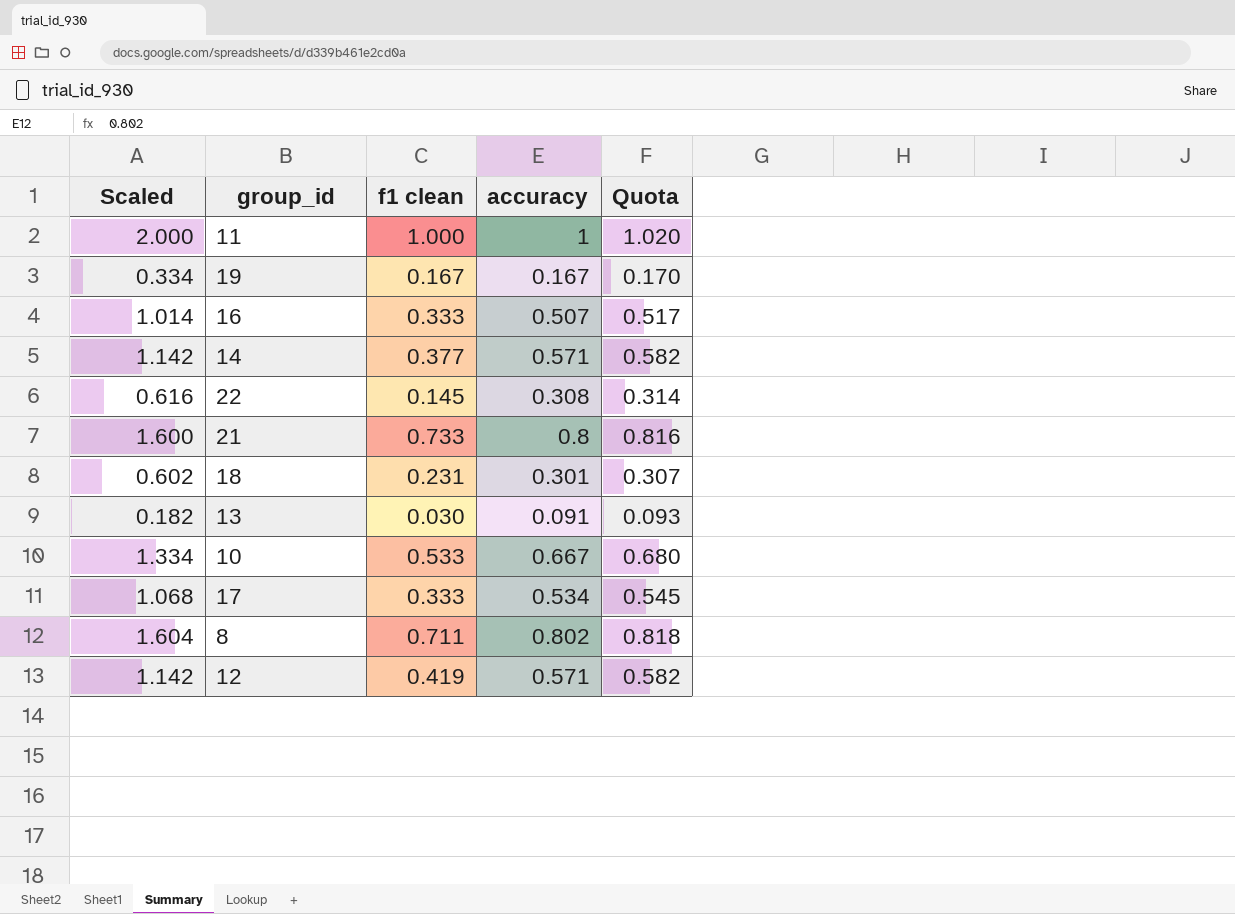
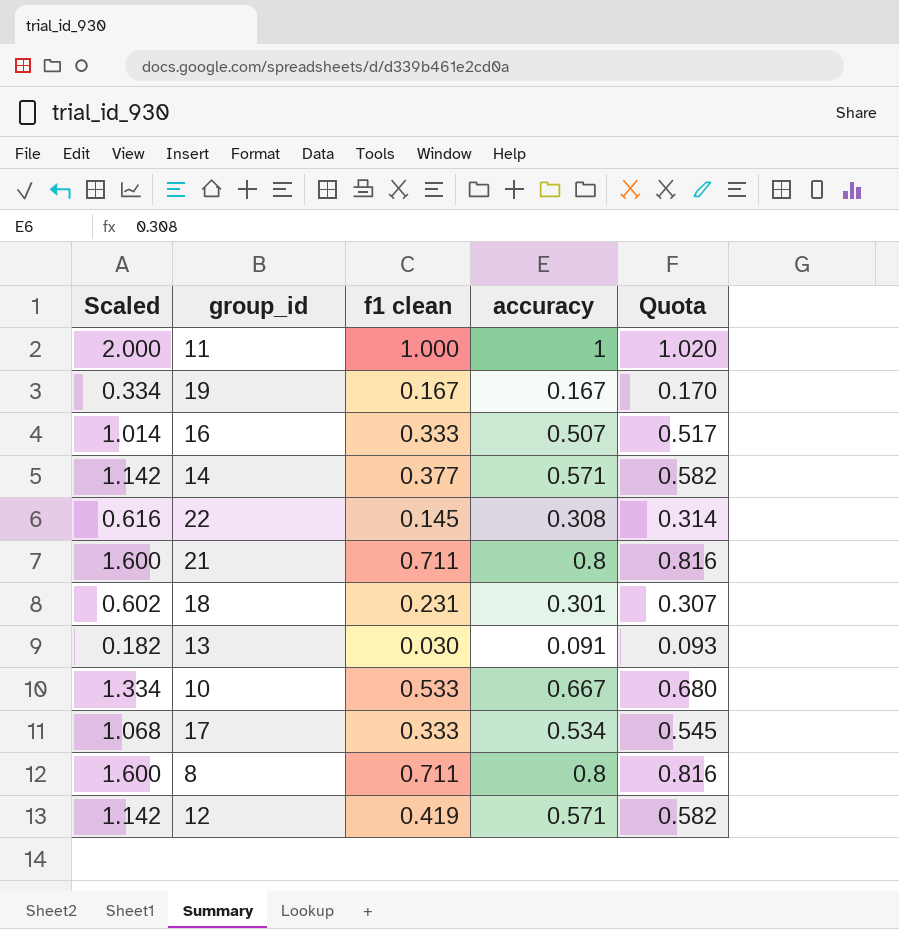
21 | f1 clean: 0.733 -> 0.711
8 | Scaled: 1.604 -> 1.600
8 | accuracy: 0.802 -> 0.8
8 | Quota: 0.818 -> 0.816

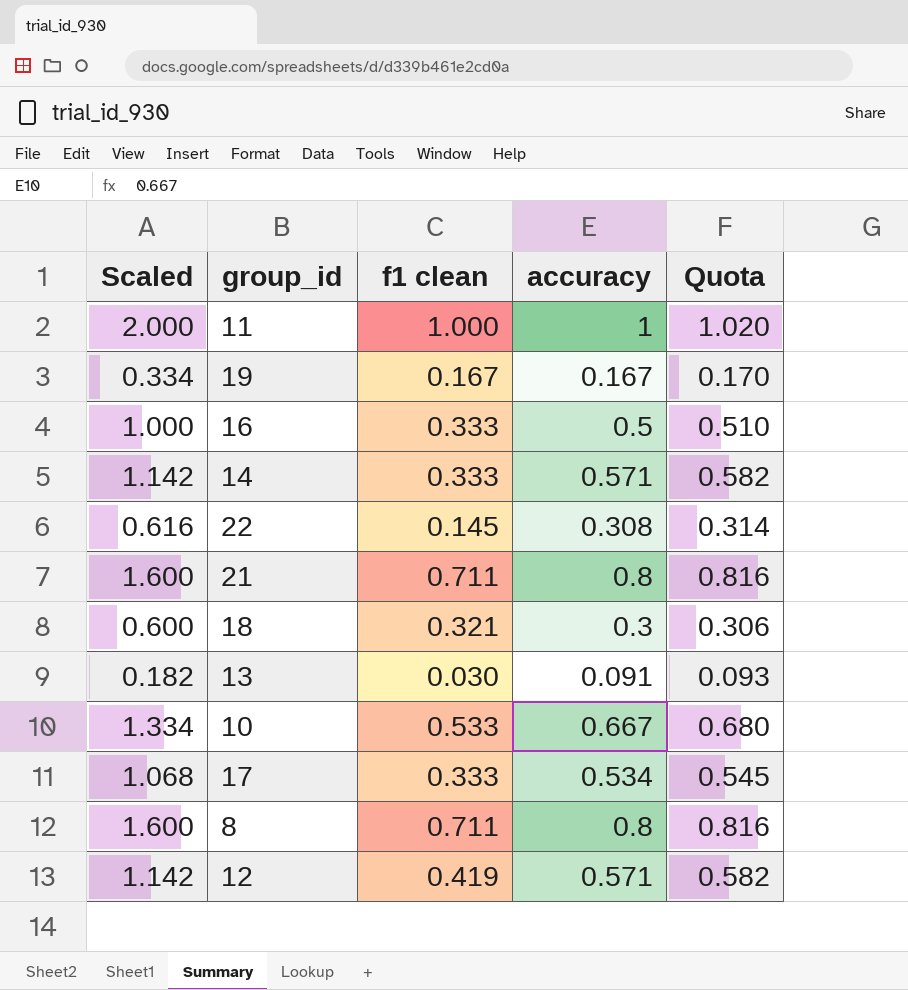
16 | Scaled: 1.014 -> 1.000
16 | accuracy: 0.507 -> 0.5
16 | Quota: 0.517 -> 0.510
14 | f1 clean: 0.377 -> 0.333
18 | Scaled: 0.602 -> 0.600
18 | f1 clean: 0.231 -> 0.321
18 | accuracy: 0.301 -> 0.3
18 | Quota: 0.307 -> 0.306

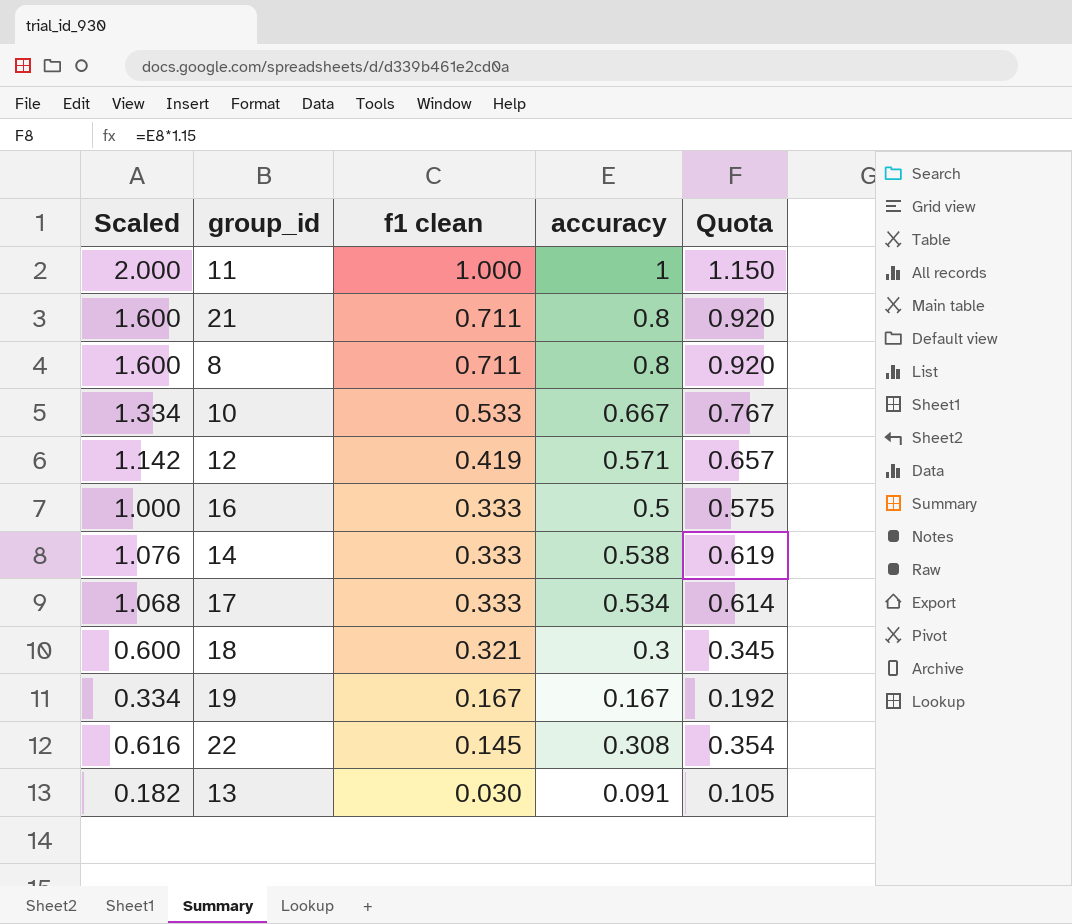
row order: none -> f1 clean descending
column Quota | formula: [accuracy] * 1.02 -> [accuracy] * 1.15
14 | Scaled: 1.142 -> 1.076
14 | accuracy: 0.571 -> 0.538

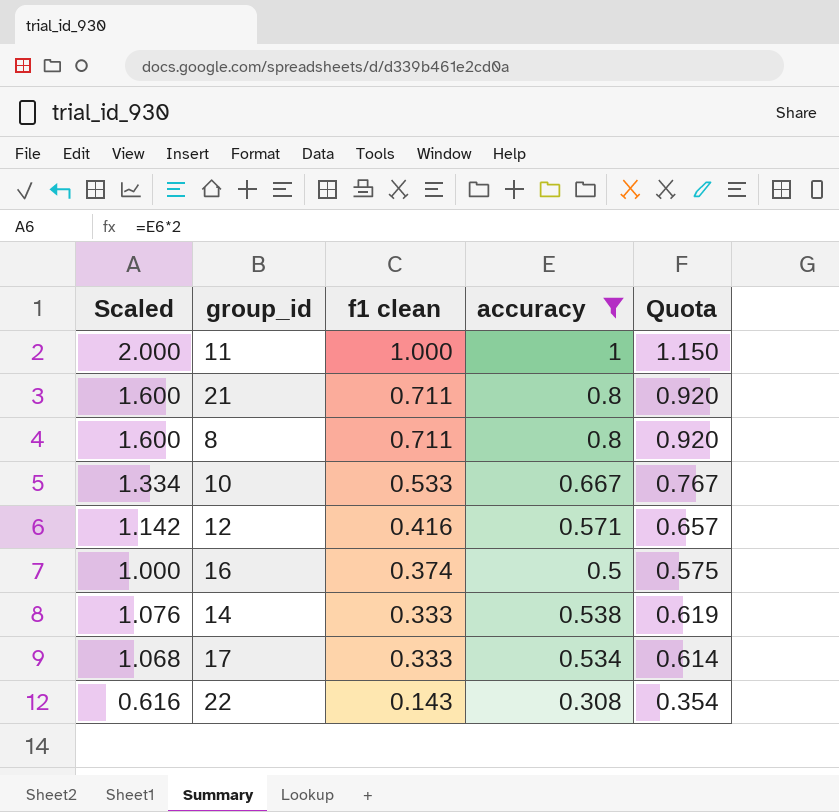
filter: none -> accuracy >= 0.308
12 | f1 clean: 0.419 -> 0.416
16 | f1 clean: 0.333 -> 0.374
22 | f1 clean: 0.145 -> 0.143

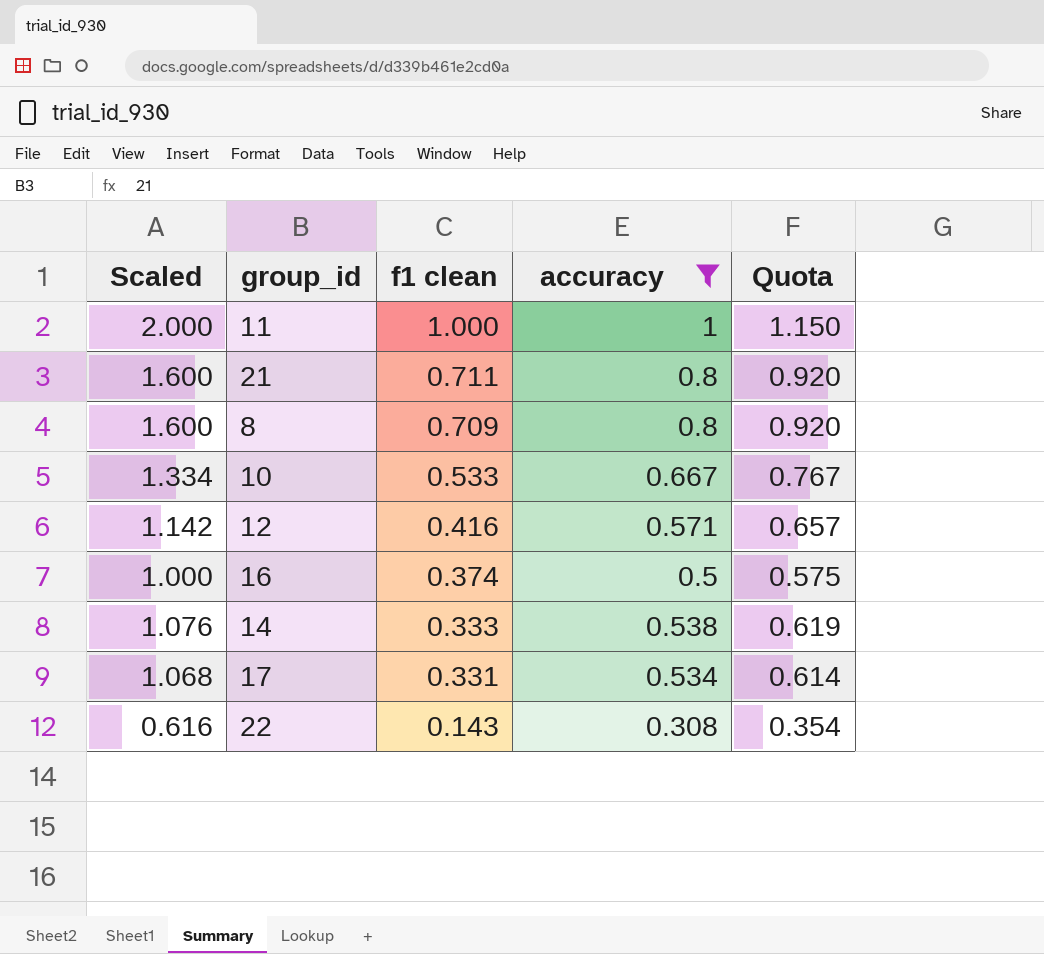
8 | f1 clean: 0.711 -> 0.709
17 | f1 clean: 0.333 -> 0.331

